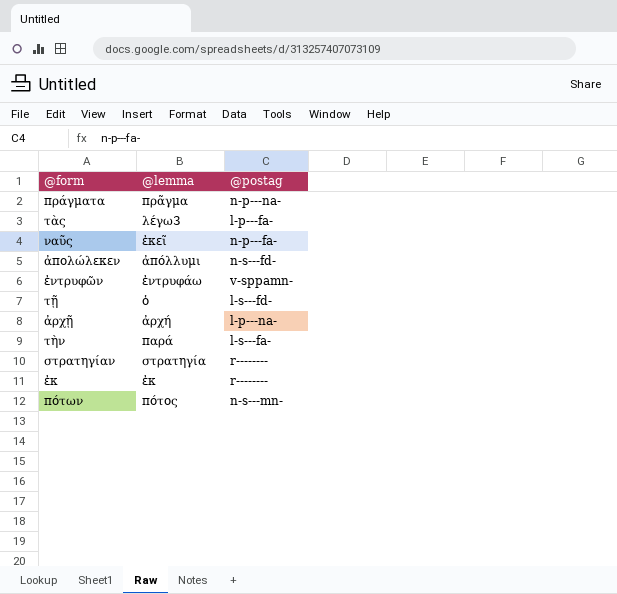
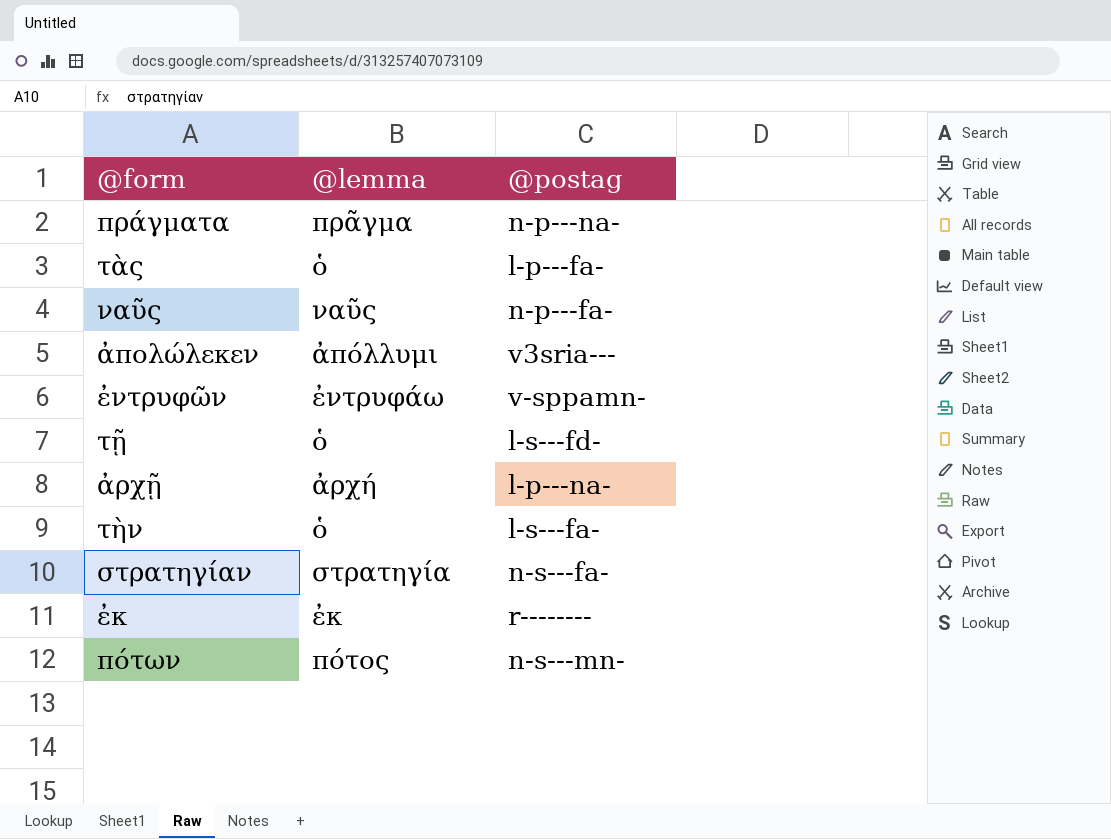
τὰς | @lemma: λέγω3 -> ὁ
ναῦς | @lemma: ἐκεῖ -> ναῦς
ἀπολώλεκεν | @postag: n-s---fd- -> v3sria---
τὴν | @lemma: παρά -> ὁ
στρατηγίαν | @postag: r-------- -> n-s---fa-

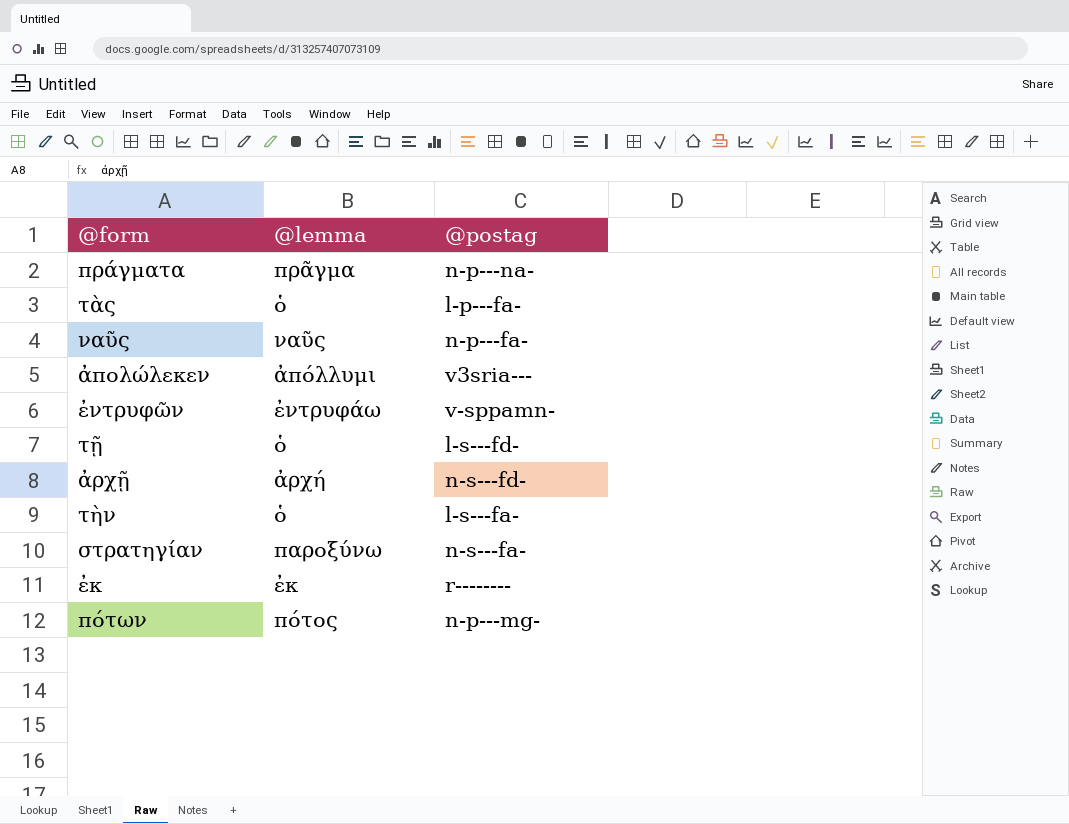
ἀρχῇ | @postag: l-p---na- -> n-s---fd-
στρατηγίαν | @lemma: στρατηγία -> παροξύνω
πότων | @postag: n-s---mn- -> n-p---mg-

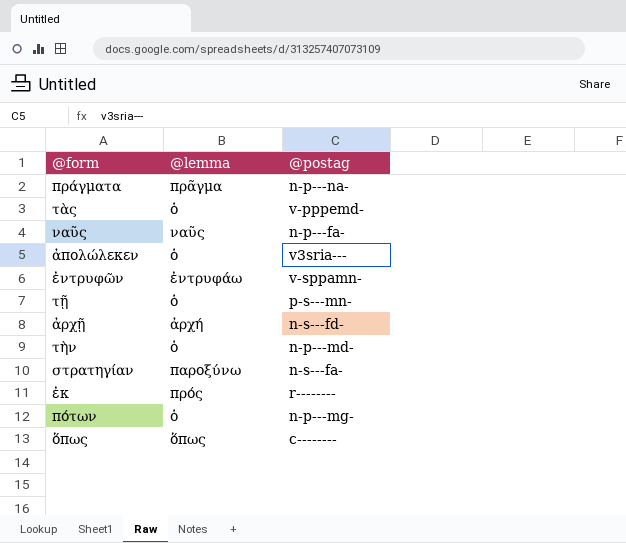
τὰς | @postag: l-p---fa- -> v-pppemd-
ἀπολώλεκεν | @lemma: ἀπόλλυμι -> ὁ
τῇ | @postag: l-s---fd- -> p-s---mn-
τὴν | @postag: l-s---fa- -> n-p---md-
ἐκ | @lemma: ἐκ -> πρός
πότων | @lemma: πότος -> ὁ
row ὅπως: none -> ὅπως | c--------

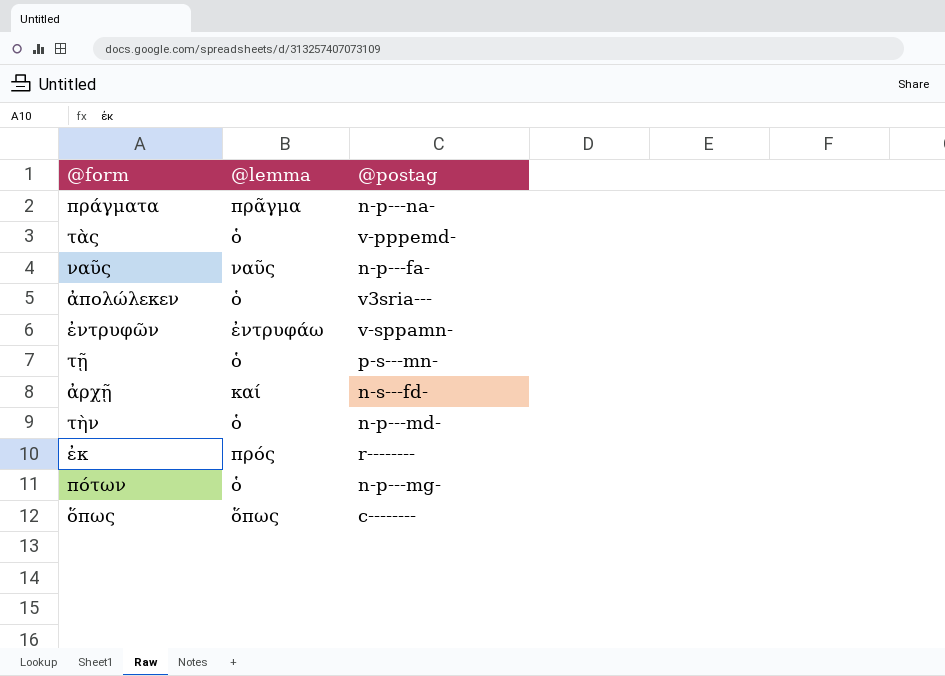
row στρατηγίαν: παροξύνω | n-s---fa- -> none
ἀρχῇ | @lemma: ἀρχή -> καί

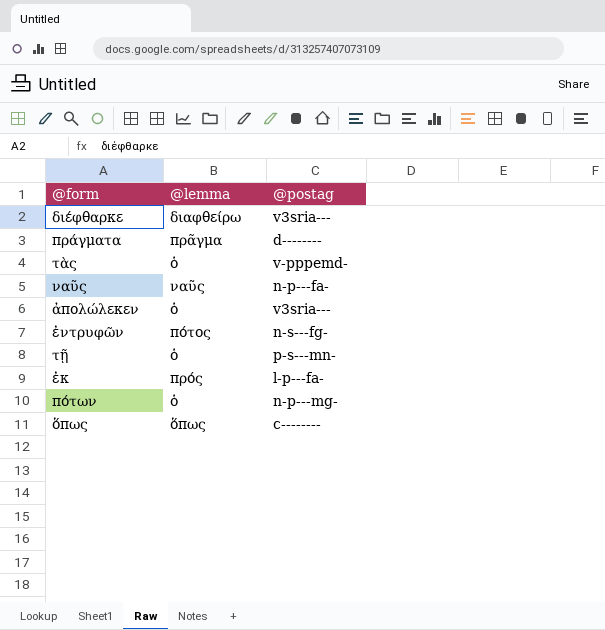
row ἀρχῇ: καί | n-s---fd- -> none
row τὴν: ὁ | n-p---md- -> none
row διέφθαρκε: none -> διαφθείρω | v3sria---
πράγματα | @postag: n-p---na- -> d--------
ἐντρυφῶν | @lemma: ἐντρυφάω -> πότος
ἐντρυφῶν | @postag: v-sppamn- -> n-s---fg-
ἐκ | @postag: r-------- -> l-p---fa-

